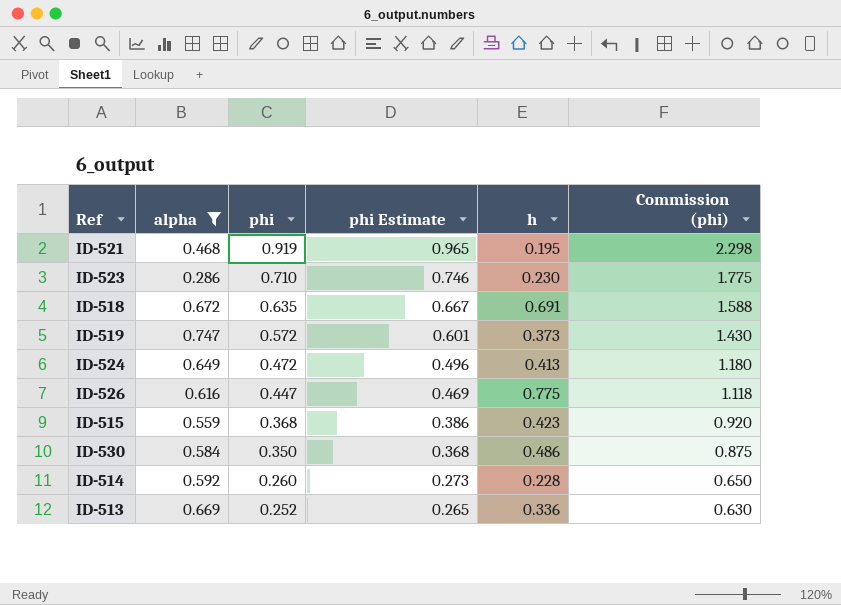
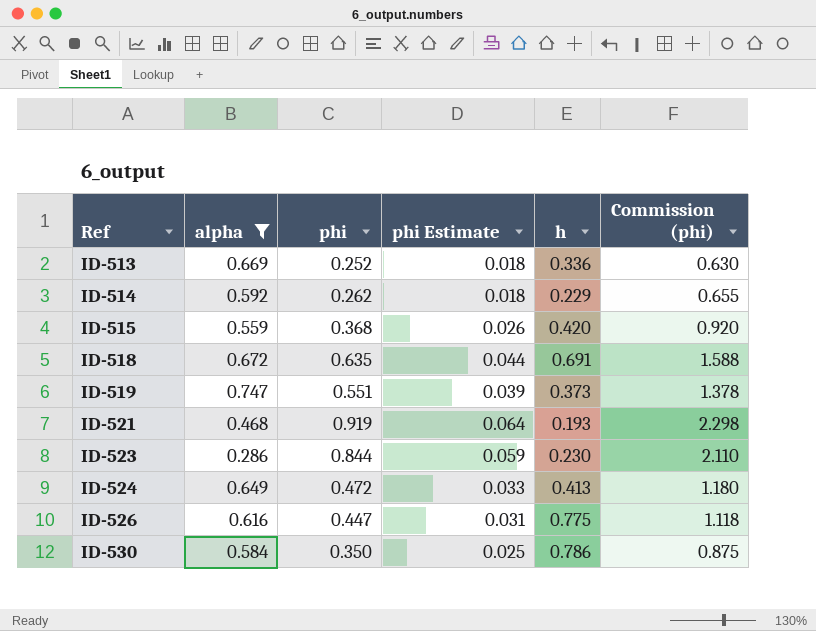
row order: phi descending -> Ref ascending
column phi Estimate | formula: [phi] * 1.05 -> [phi] * 0.07
ID-514 | phi: 0.260 -> 0.262
ID-514 | h: 0.228 -> 0.229
ID-514 | Commission (phi): 0.650 -> 0.655
ID-515 | h: 0.423 -> 0.420
ID-519 | phi: 0.572 -> 0.551
ID-519 | Commission (phi): 1.430 -> 1.378
ID-521 | h: 0.195 -> 0.193
ID-523 | phi: 0.710 -> 0.844
ID-523 | Commission (phi): 1.775 -> 2.110
ID-530 | h: 0.486 -> 0.786

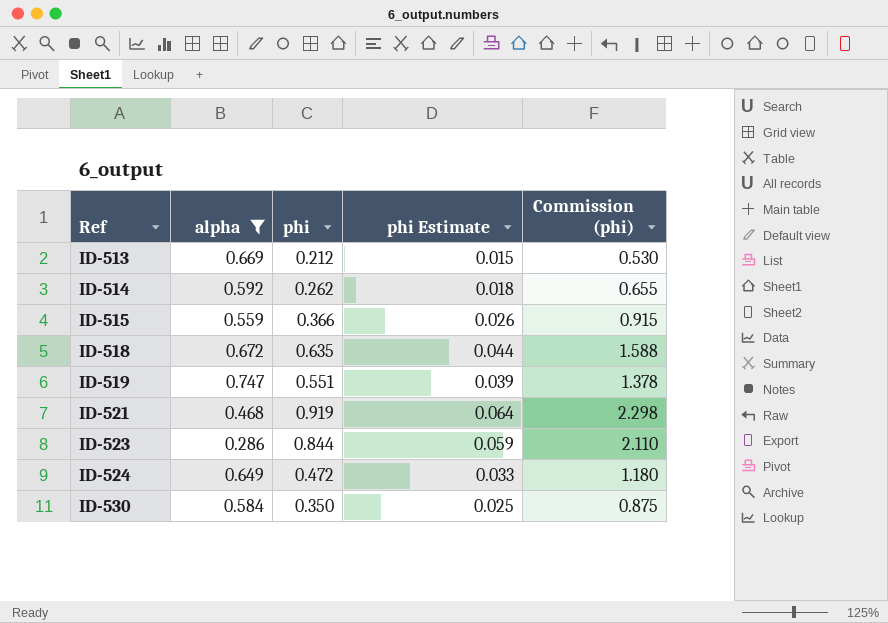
column h | position: 5 -> none
row ID-526: 0.616 | 0.447 | 0.031 | 0.775 | 1.118 -> none
ID-513 | phi: 0.252 -> 0.212
ID-513 | phi Estimate: 0.018 -> 0.015
ID-513 | Commission (phi): 0.630 -> 0.530
ID-515 | phi: 0.368 -> 0.366
ID-515 | Commission (phi): 0.920 -> 0.915

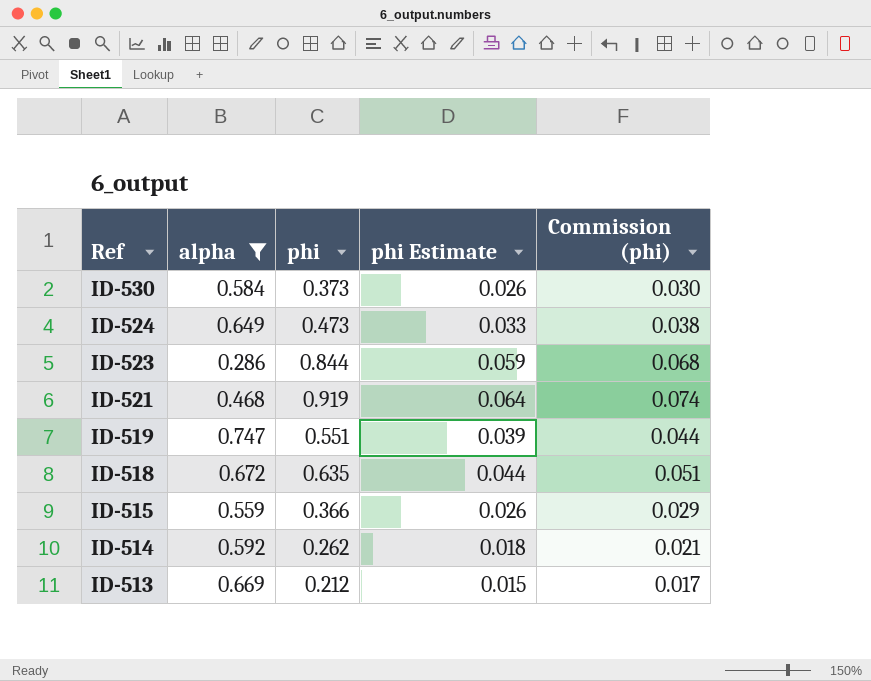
row order: Ref ascending -> Ref descending
column Commission (phi) | formula: [phi] * 2.5 -> [phi] * 0.08
ID-530 | phi: 0.350 -> 0.373
ID-530 | phi Estimate: 0.025 -> 0.026
ID-524 | phi: 0.472 -> 0.473

